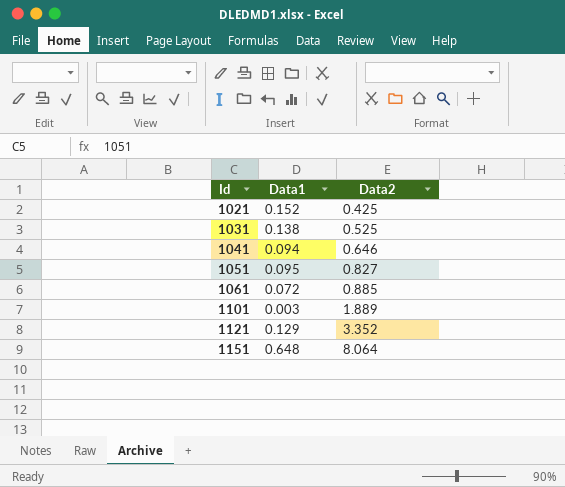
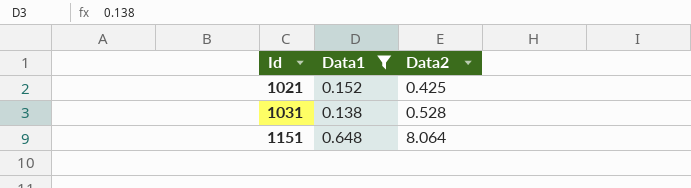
filter: none -> Data1 >= 0.138
1031 | Data2: 0.525 -> 0.528

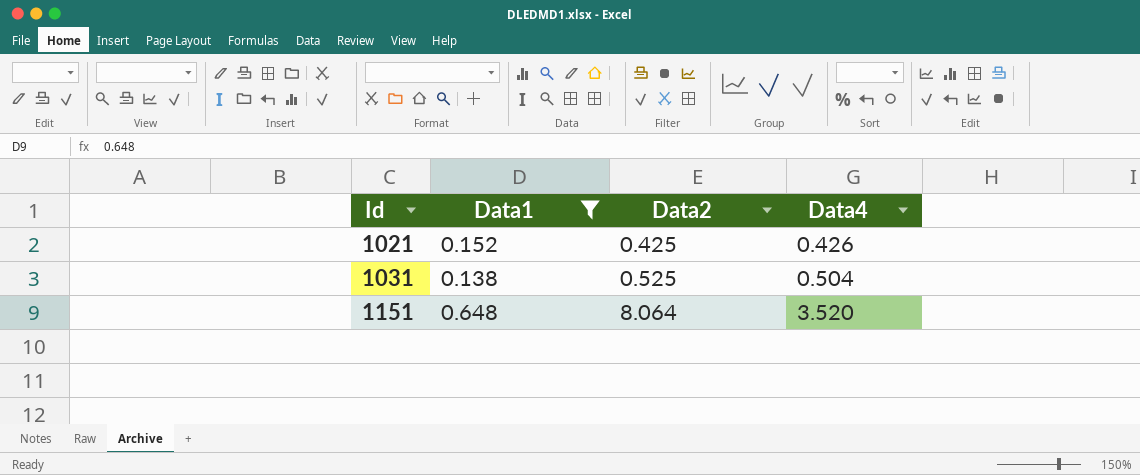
column Data4 | position: none -> 4
1031 | Data2: 0.528 -> 0.525

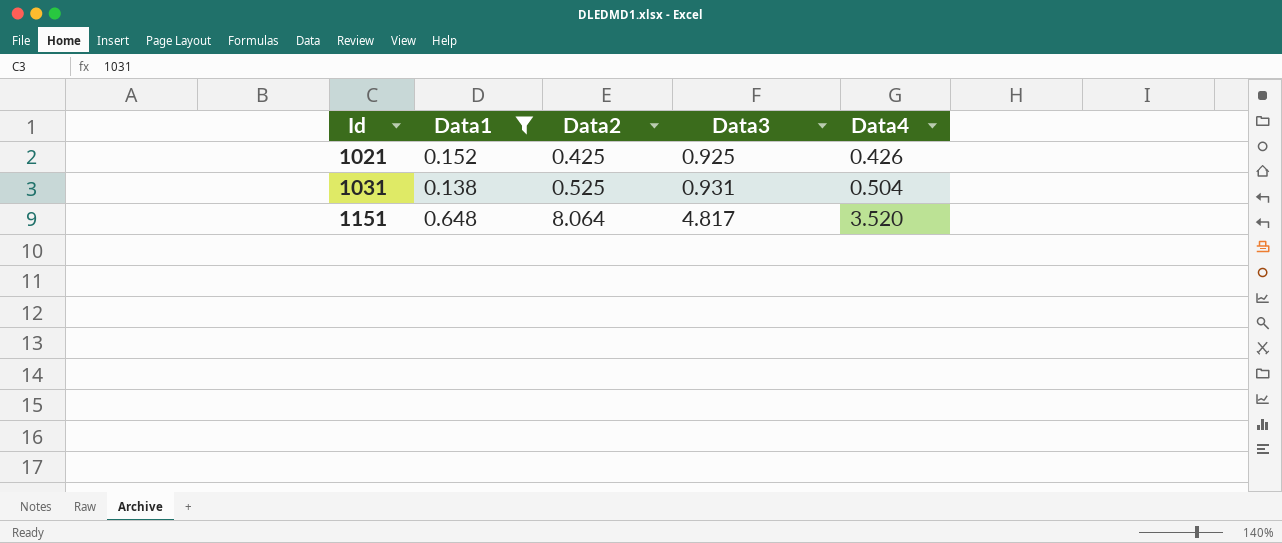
column Data3 | position: none -> 4

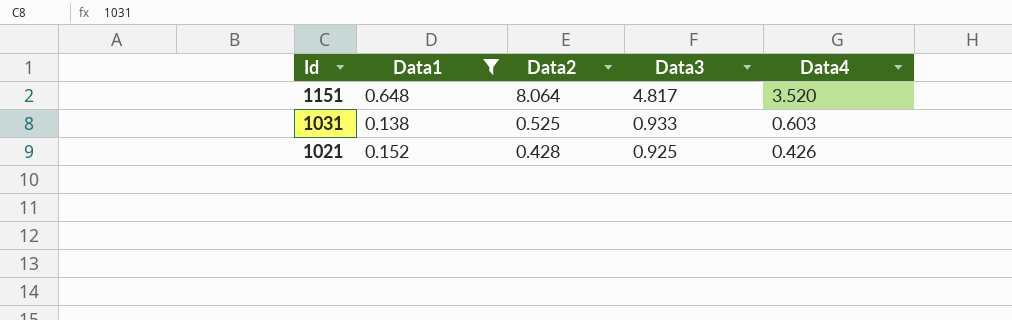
row order: Id ascending -> Id descending
1031 | Data3: 0.931 -> 0.933
1031 | Data4: 0.504 -> 0.603
1021 | Data2: 0.425 -> 0.428

